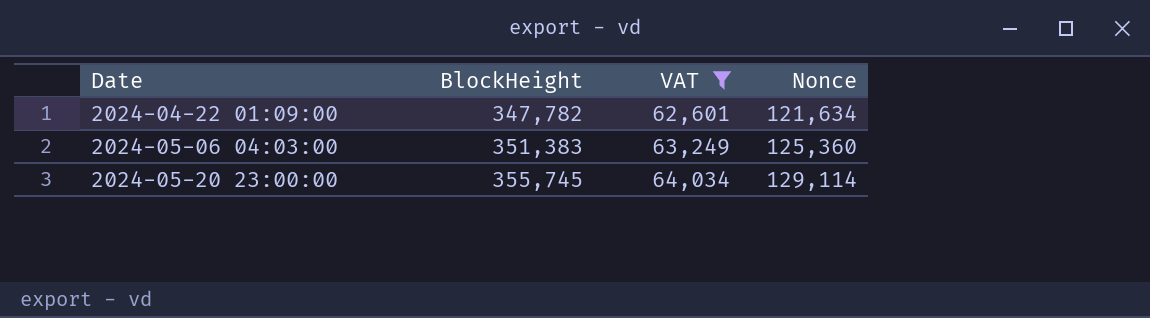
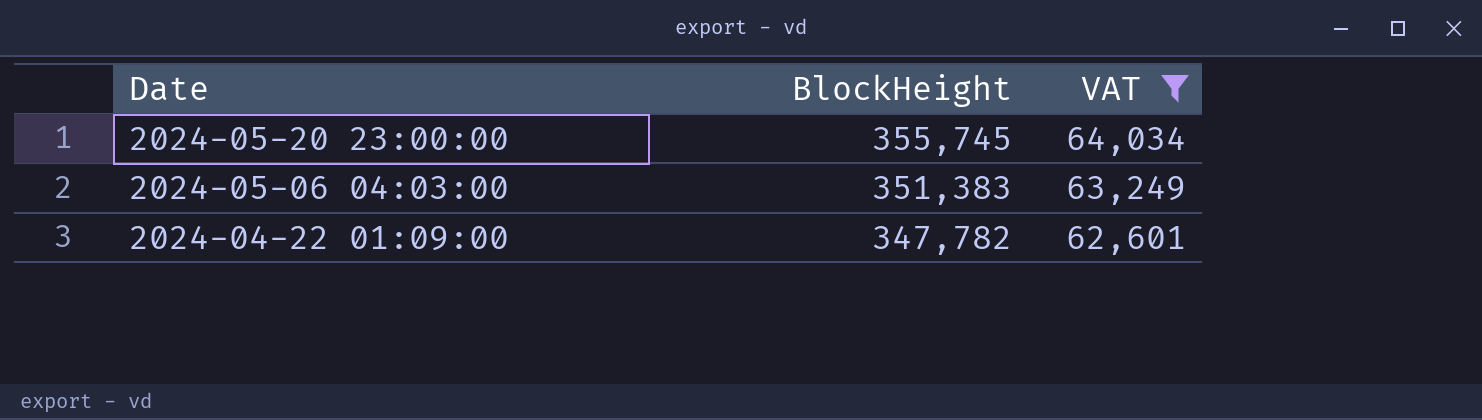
row order: Date ascending -> Date descending
column Nonce | position: 4 -> none

